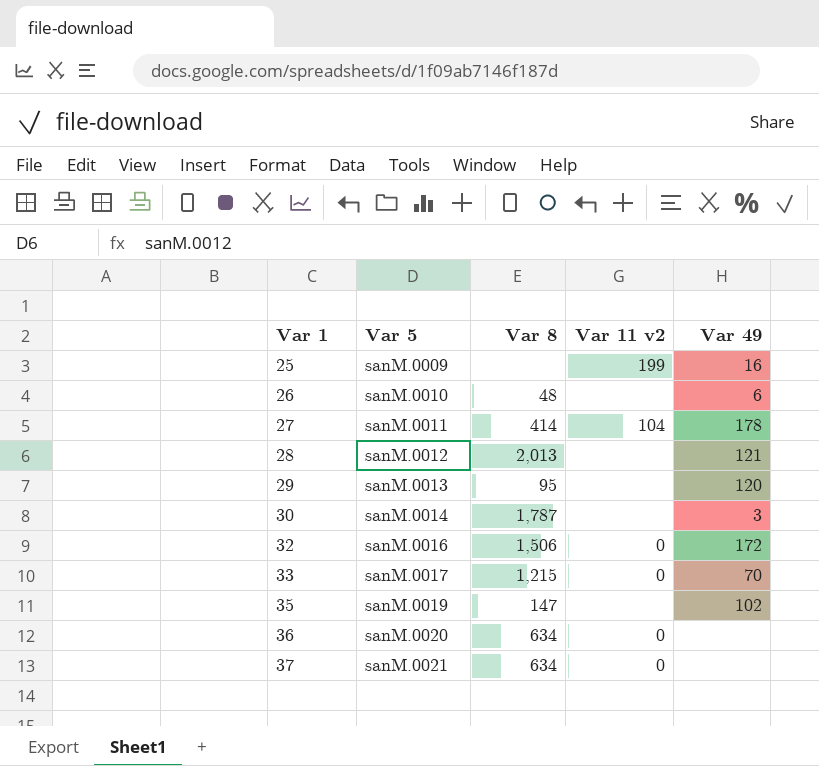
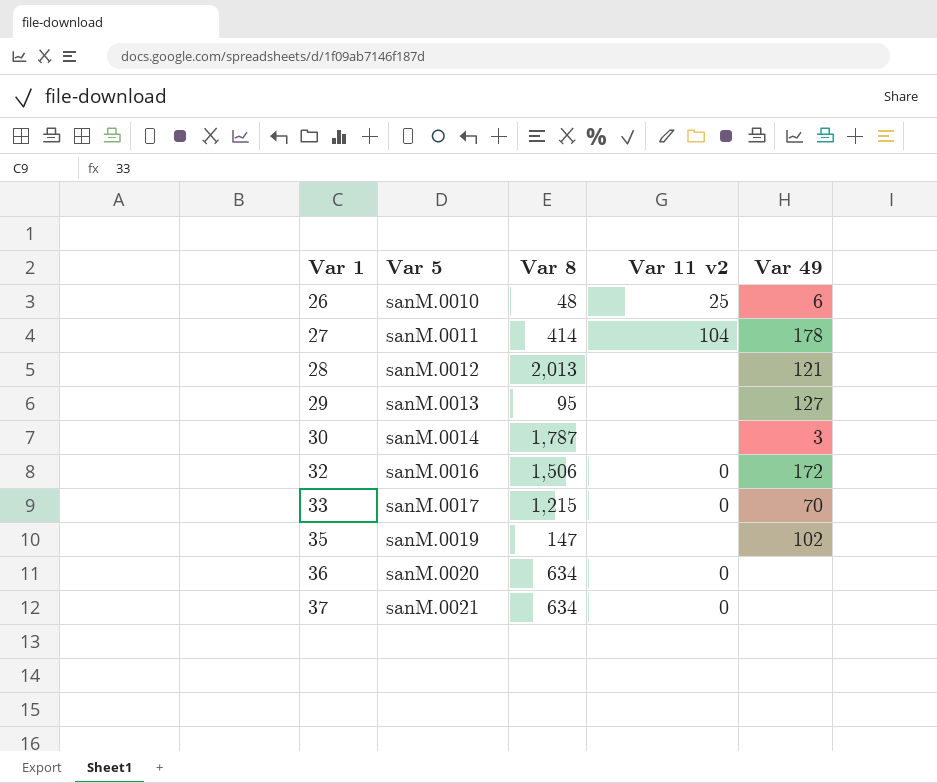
row 25: sanM.0009 | none | 199 | 16 -> none
26 | Var 11 v2: none -> 25
29 | Var 49: 120 -> 127

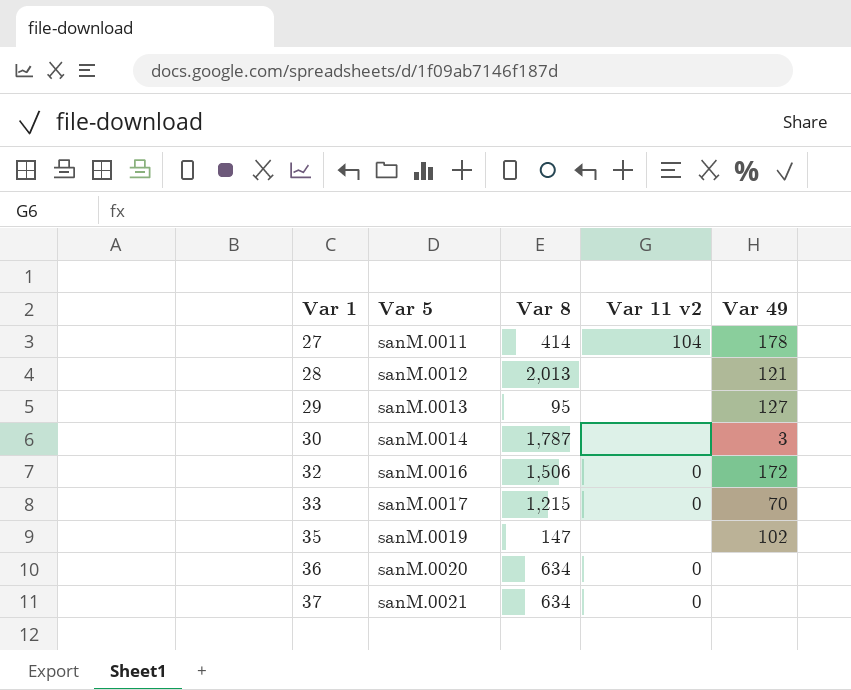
row 26: sanM.0010 | 48 | 25 | 6 -> none

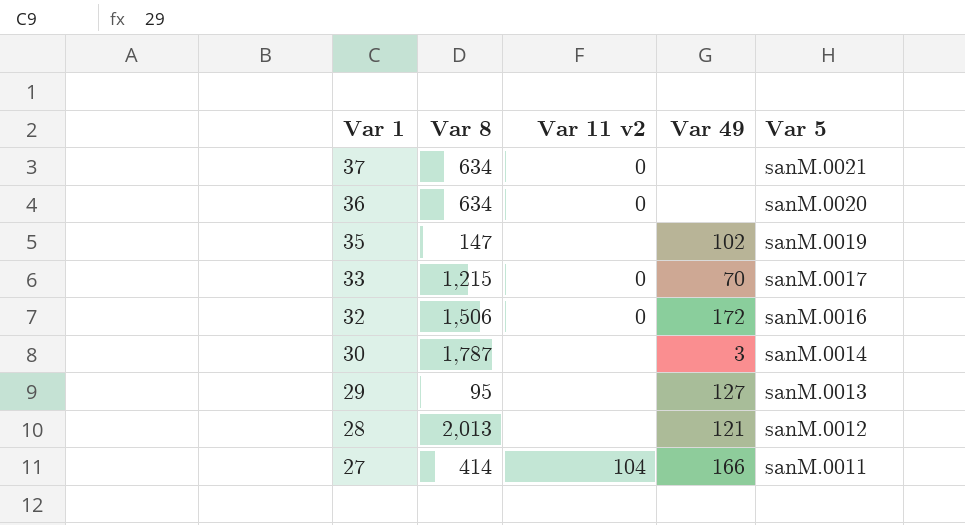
row order: Var 1 ascending -> Var 1 descending
column Var 5 | position: 2 -> 5
27 | Var 49: 178 -> 166

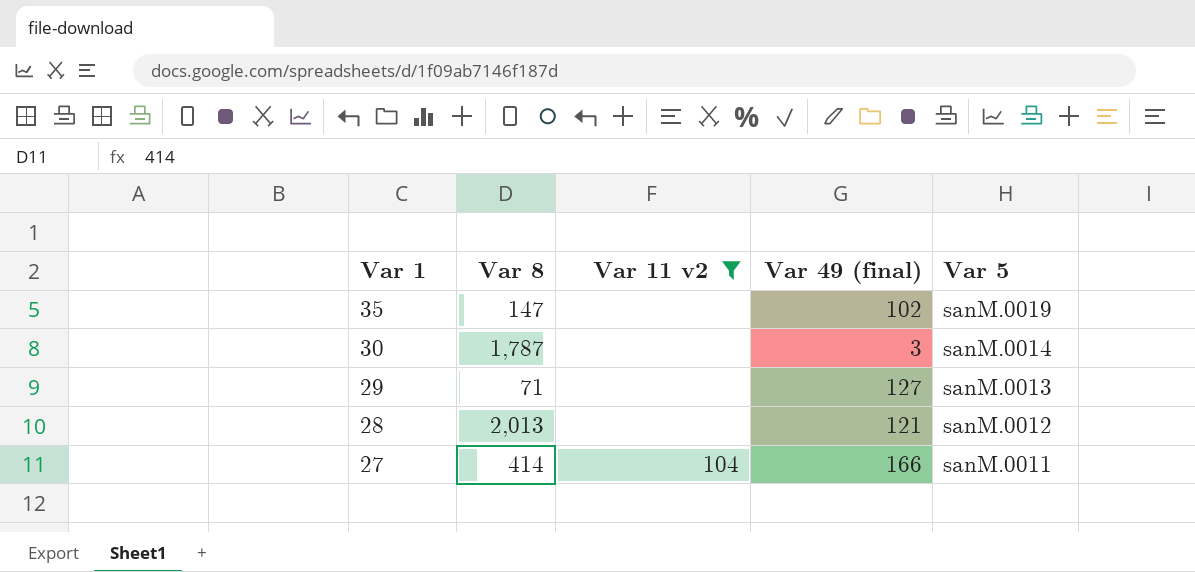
filter: none -> Var 11 v2 != 0
column name: Var 49 -> Var 49 (final)
29 | Var 8: 95 -> 71

